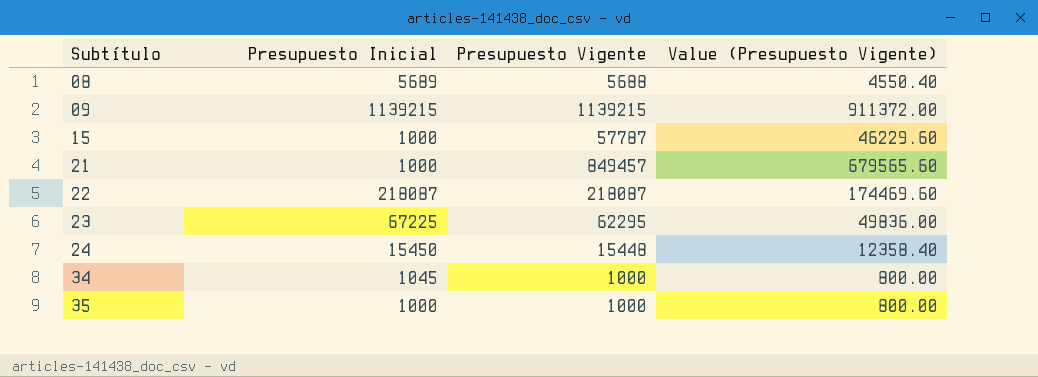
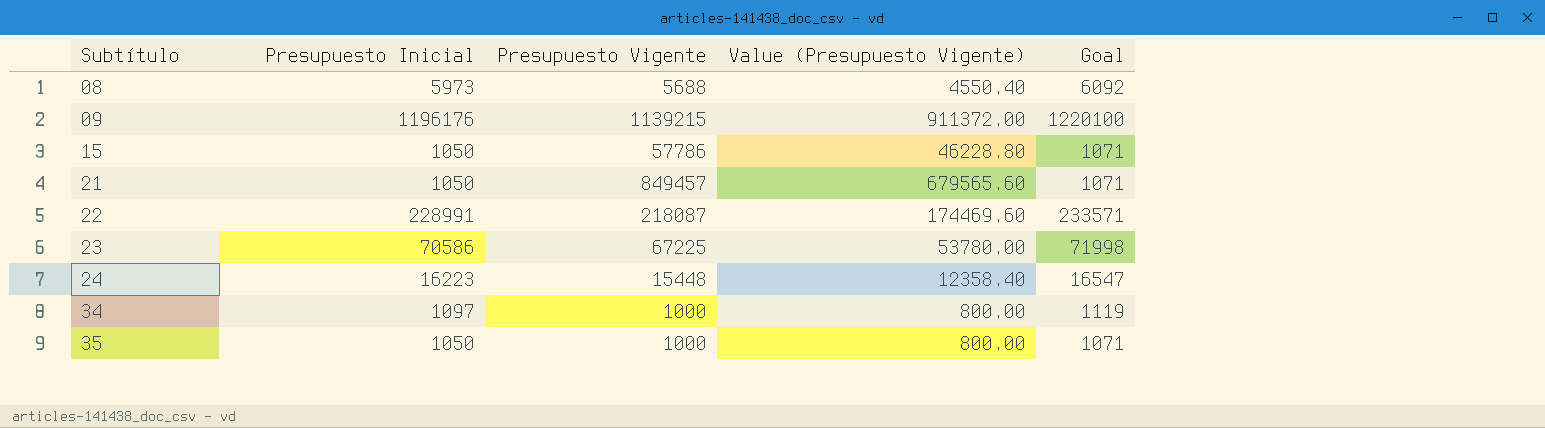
column Goal | formula: none -> [Presupuesto Inicial] * 1.02
08 | Presupuesto Inicial: 5689 -> 5973
09 | Presupuesto Inicial: 1139215 -> 1196176
15 | Presupuesto Inicial: 1000 -> 1050
15 | Presupuesto Vigente: 57787 -> 57786
15 | Value (Presupuesto Vigente): 46229.60 -> 46228.80
21 | Presupuesto Inicial: 1000 -> 1050
22 | Presupuesto Inicial: 218087 -> 228991
23 | Presupuesto Inicial: 67225 -> 70586
23 | Presupuesto Vigente: 62295 -> 67225
23 | Value (Presupuesto Vigente): 49836.00 -> 53780.00
24 | Presupuesto Inicial: 15450 -> 16223
34 | Presupuesto Inicial: 1045 -> 1097
35 | Presupuesto Inicial: 1000 -> 1050

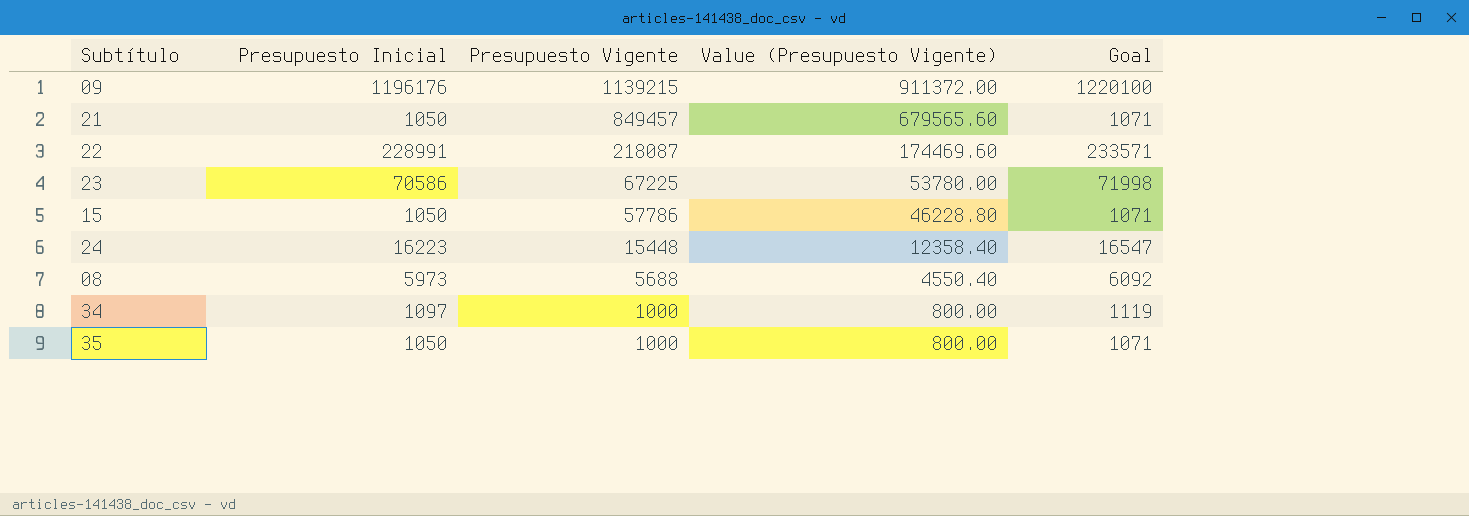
row order: Subtítulo ascending -> Presupuesto Vigente descending

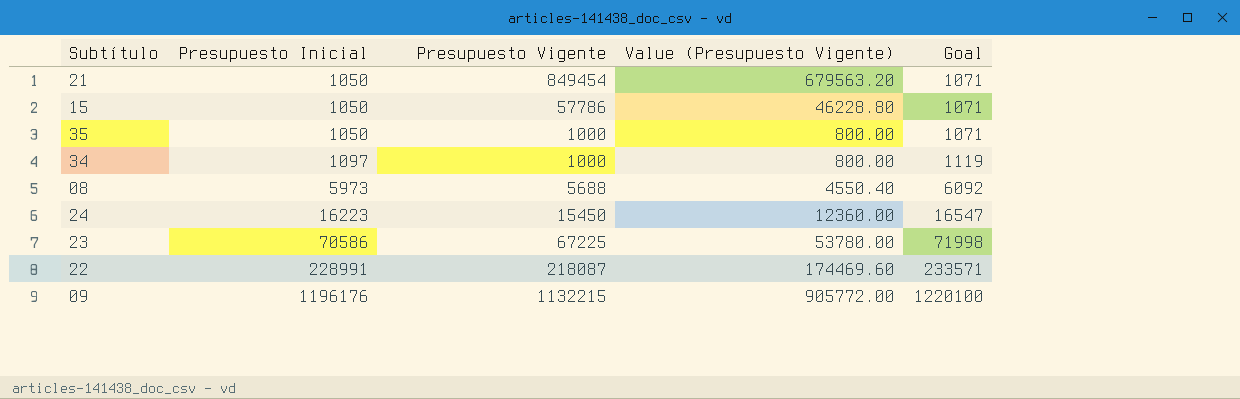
row order: Presupuesto Vigente descending -> Presupuesto Inicial ascending
21 | Presupuesto Vigente: 849457 -> 849454
21 | Value (Presupuesto Vigente): 679565.60 -> 679563.20
24 | Presupuesto Vigente: 15448 -> 15450
24 | Value (Presupuesto Vigente): 12358.40 -> 12360.00
09 | Presupuesto Vigente: 1139215 -> 1132215
09 | Value (Presupuesto Vigente): 911372.00 -> 905772.00

